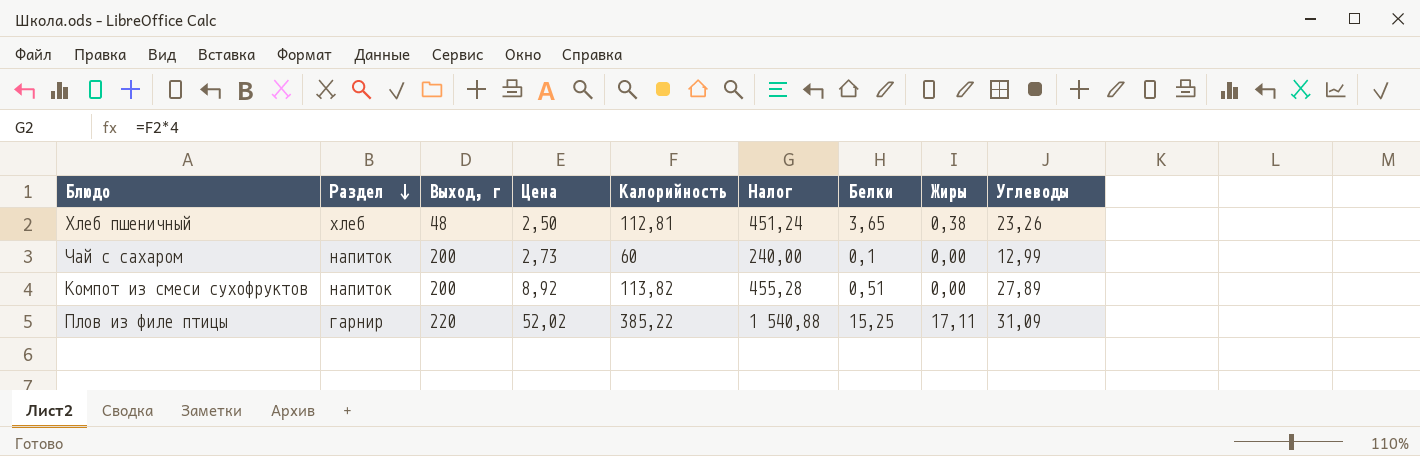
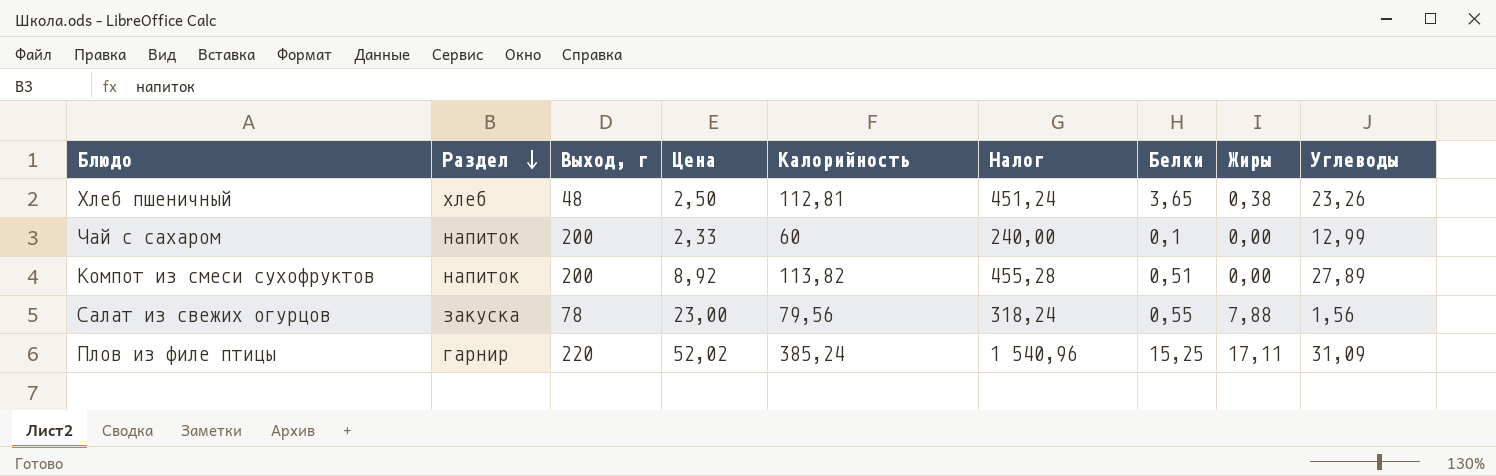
Чай с сахаром | Цена: 2,73 -> 2,33
row Салат из свежих огурцов: none -> закуска | 78 | 23,00 | 79,56 | 318,24 | 0,55 | 7,88 | 1,56
Плов из филе птицы | Калорийность: 385,22 -> 385,24
Плов из филе птицы | Налог: 1 540,88 -> 1 540,96

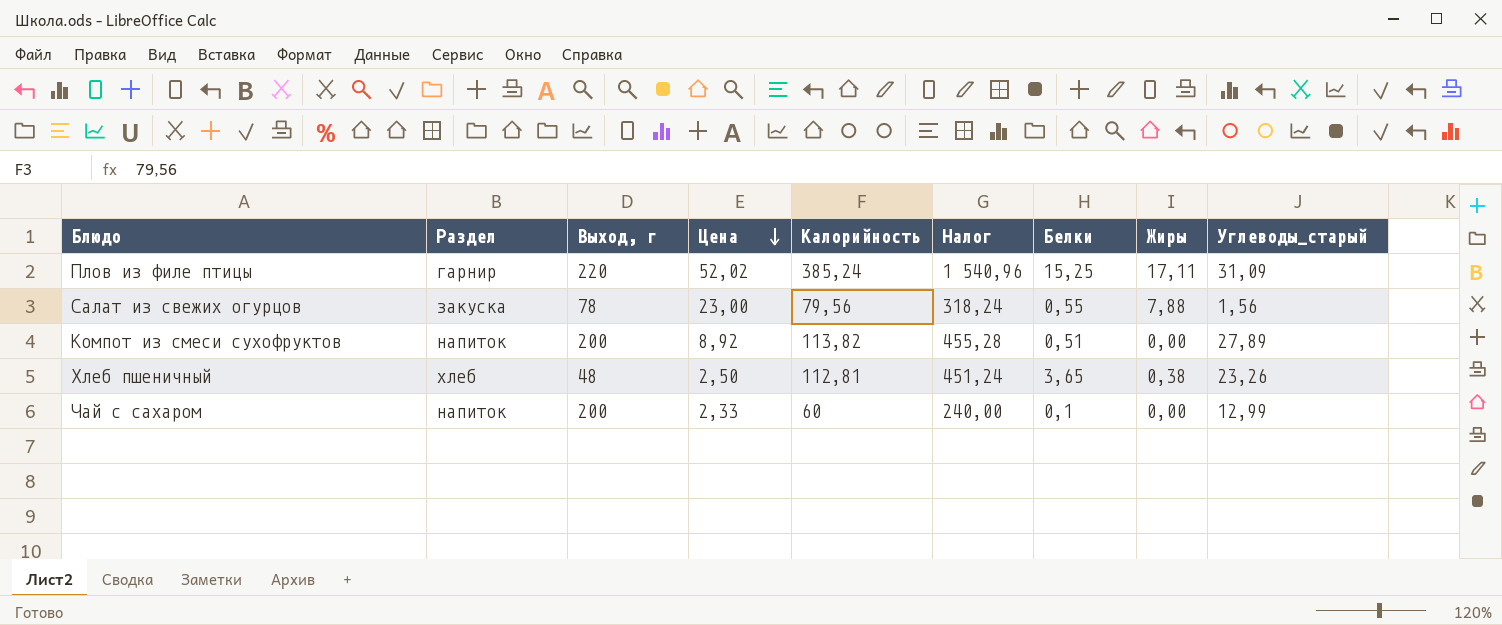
row order: Раздел descending -> Цена descending
column name: Углеводы -> Углеводы_старый

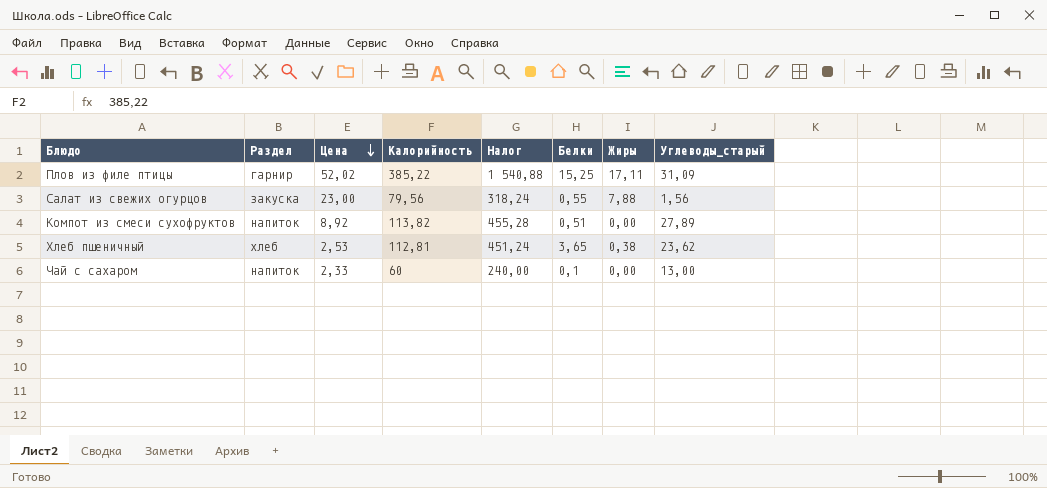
column Выход, г | position: 3 -> none
Плов из филе птицы | Калорийность: 385,24 -> 385,22
Плов из филе птицы | Налог: 1 540,96 -> 1 540,88
Хлеб пшеничный | Цена: 2,50 -> 2,53
Хлеб пшеничный | Углеводы_старый: 23,26 -> 23,62
Чай с сахаром | Углеводы_старый: 12,99 -> 13,00

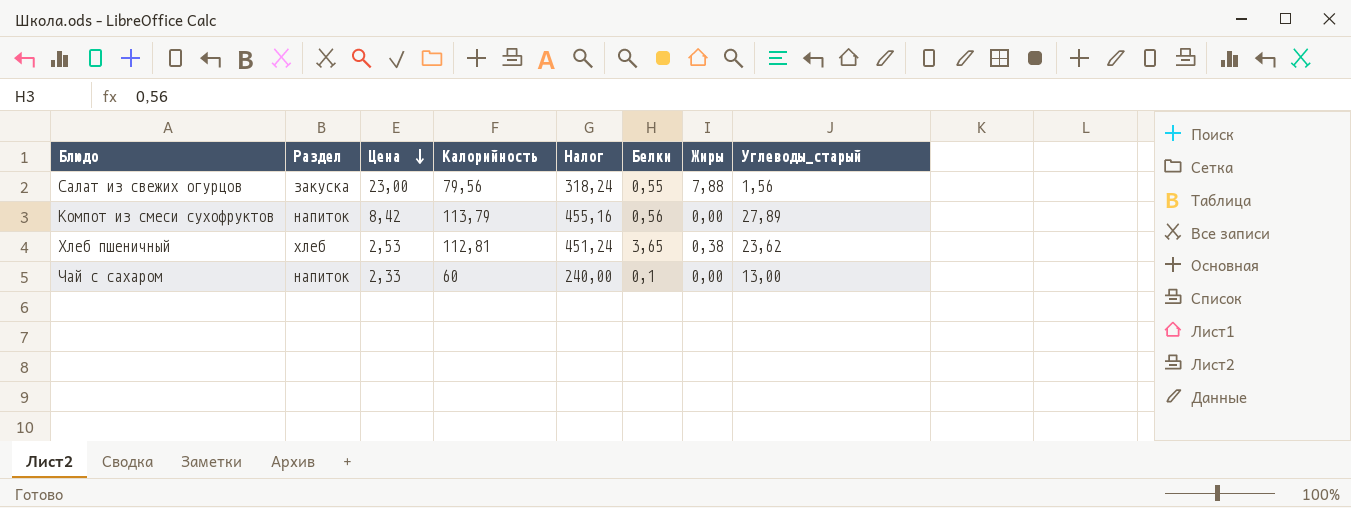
row Плов из филе птицы: гарнир | 52,02 | 385,22 | 1 540,88 | 15,25 | 17,11 | 31,09 -> none
Компот из смеси сухофруктов | Цена: 8,92 -> 8,42
Компот из смеси сухофруктов | Калорийность: 113,82 -> 113,79
Компот из смеси сухофруктов | Налог: 455,28 -> 455,16
Компот из смеси сухофруктов | Белки: 0,51 -> 0,56

